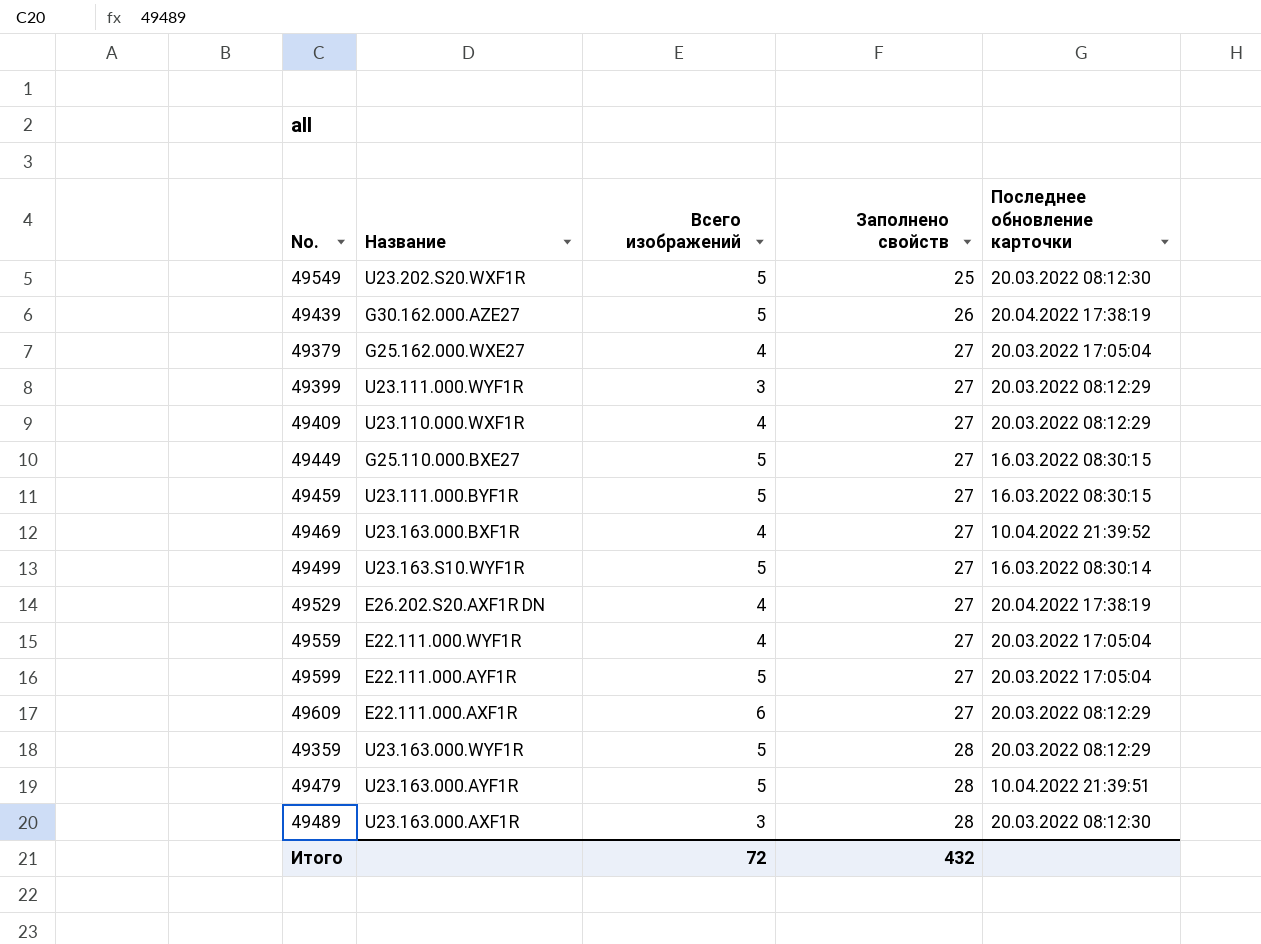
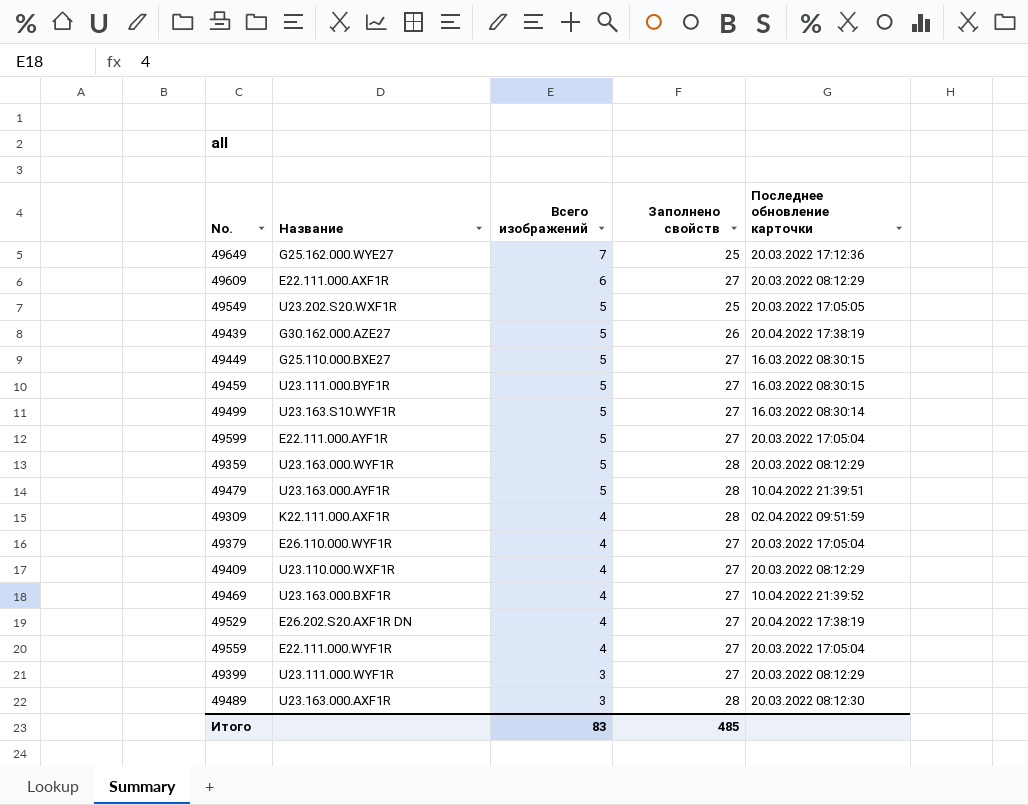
row order: Заполнено свойств ascending -> Всего изображений descending
row 49649: none -> G25.162.000.WYE27 | 7 | 25 | 20.03.2022 17:12:36
49549 | Последнее обновление карточки: 20.03.2022 08:12:30 -> 20.03.2022 17:05:05
row 49309: none -> K22.111.000.AXF1R | 4 | 28 | 02.04.2022 09:51:59
49379 | Название: G25.162.000.WXE27 -> E26.110.000.WYF1R
Итого | Всего изображений: 72 -> 83
Итого | Заполнено свойств: 432 -> 485

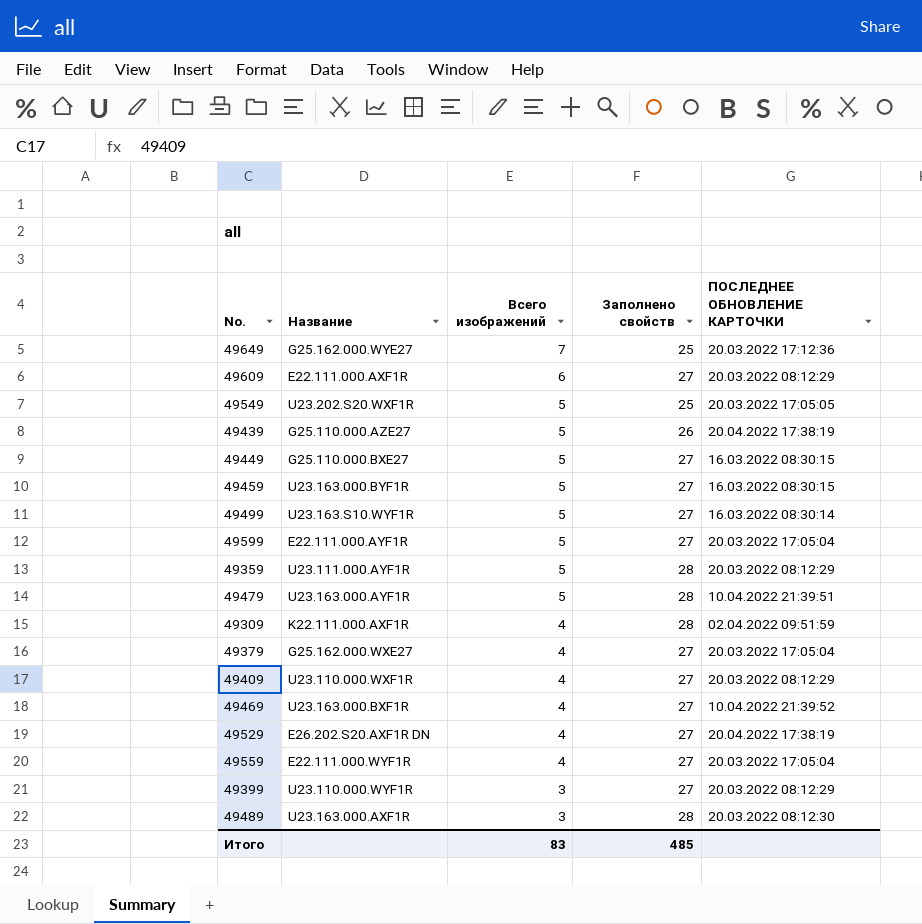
column name: Последнее обновление карточки -> ПОСЛЕДНЕЕ ОБНОВЛЕНИЕ КАРТОЧКИ
49439 | Название: G30.162.000.AZE27 -> G25.110.000.AZE27
49459 | Название: U23.111.000.BYF1R -> U23.163.000.BYF1R
49359 | Название: U23.163.000.WYF1R -> U23.111.000.AYF1R
49379 | Название: E26.110.000.WYF1R -> G25.162.000.WXE27
49399 | Название: U23.111.000.WYF1R -> U23.110.000.WYF1R

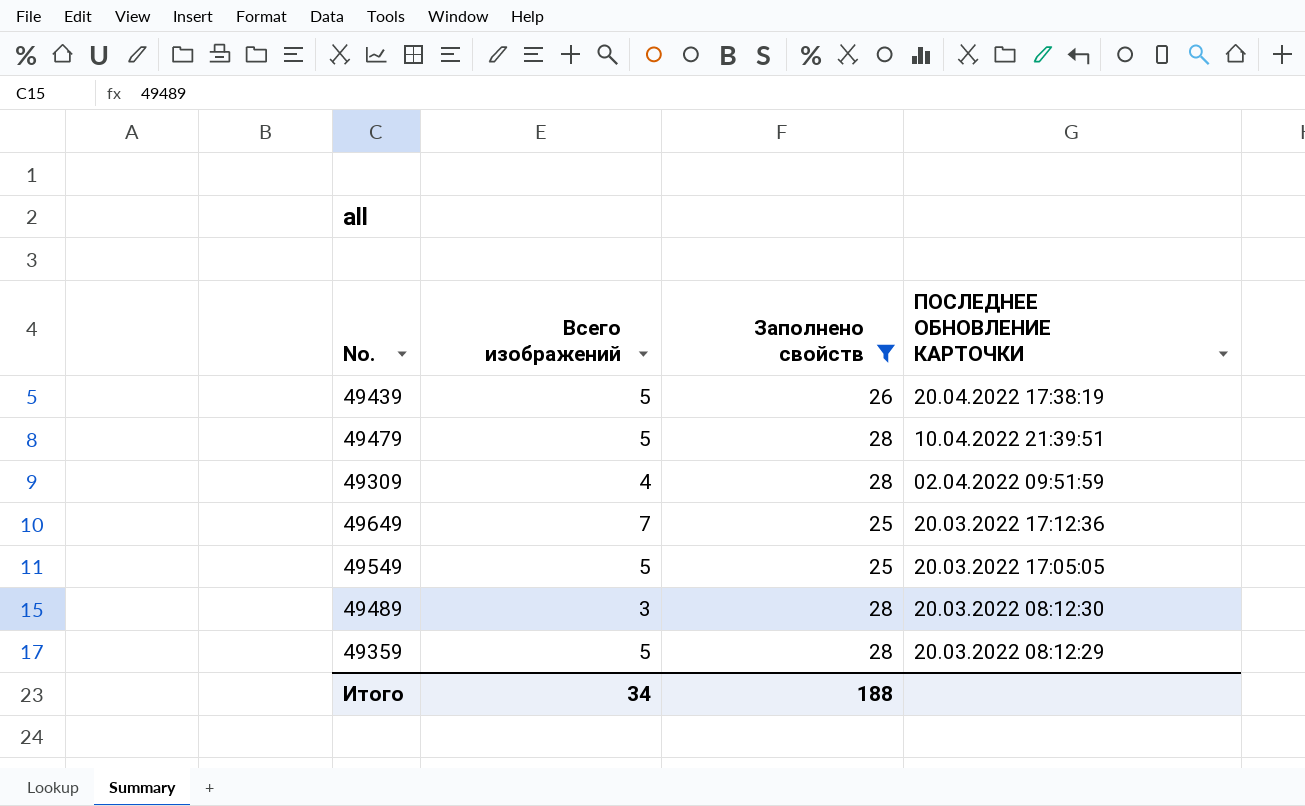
filter: none -> Заполнено свойств != 27
row order: Всего изображений descending -> ПОСЛЕДНЕЕ ОБНОВЛЕНИЕ КАРТОЧКИ descending
column Название | position: 2 -> none
Итого | Всего изображений: 83 -> 34
Итого | Заполнено свойств: 485 -> 188

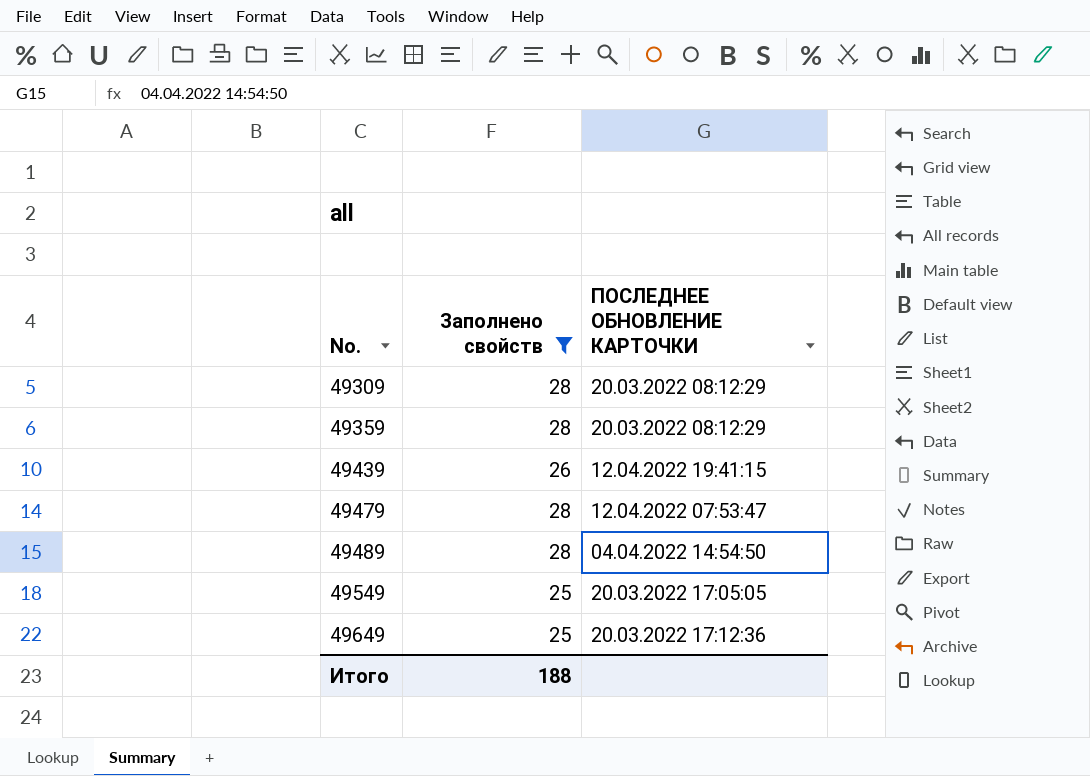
row order: ПОСЛЕДНЕЕ ОБНОВЛЕНИЕ КАРТОЧКИ descending -> No. ascending
column Всего изображений | position: 2 -> none
49309 | ПОСЛЕДНЕЕ ОБНОВЛЕНИЕ КАРТОЧКИ: 02.04.2022 09:51:59 -> 20.03.2022 08:12:29
49439 | ПОСЛЕДНЕЕ ОБНОВЛЕНИЕ КАРТОЧКИ: 20.04.2022 17:38:19 -> 12.04.2022 19:41:15
49479 | ПОСЛЕДНЕЕ ОБНОВЛЕНИЕ КАРТОЧКИ: 10.04.2022 21:39:51 -> 12.04.2022 07:53:47
49489 | ПОСЛЕДНЕЕ ОБНОВЛЕНИЕ КАРТОЧКИ: 20.03.2022 08:12:30 -> 04.04.2022 14:54:50

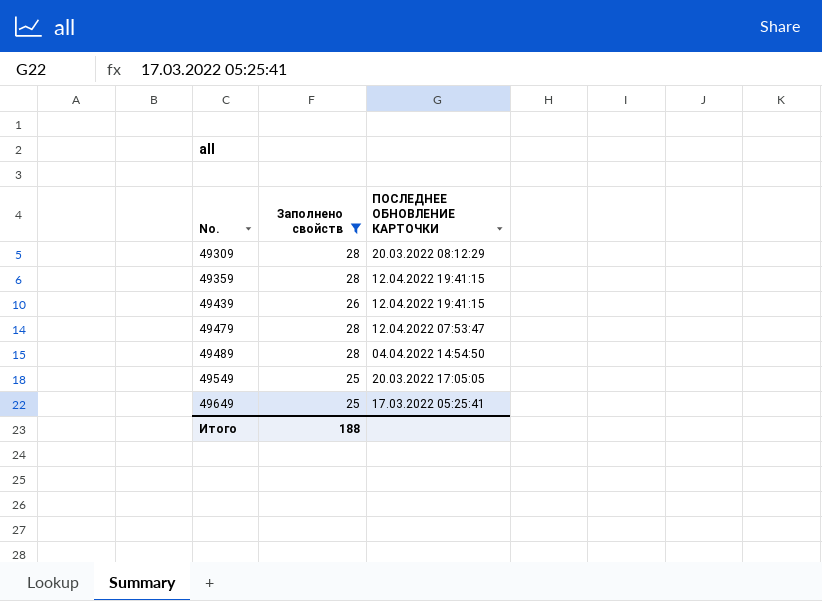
49359 | ПОСЛЕДНЕЕ ОБНОВЛЕНИЕ КАРТОЧКИ: 20.03.2022 08:12:29 -> 12.04.2022 19:41:15
49649 | ПОСЛЕДНЕЕ ОБНОВЛЕНИЕ КАРТОЧКИ: 20.03.2022 17:12:36 -> 17.03.2022 05:25:41

